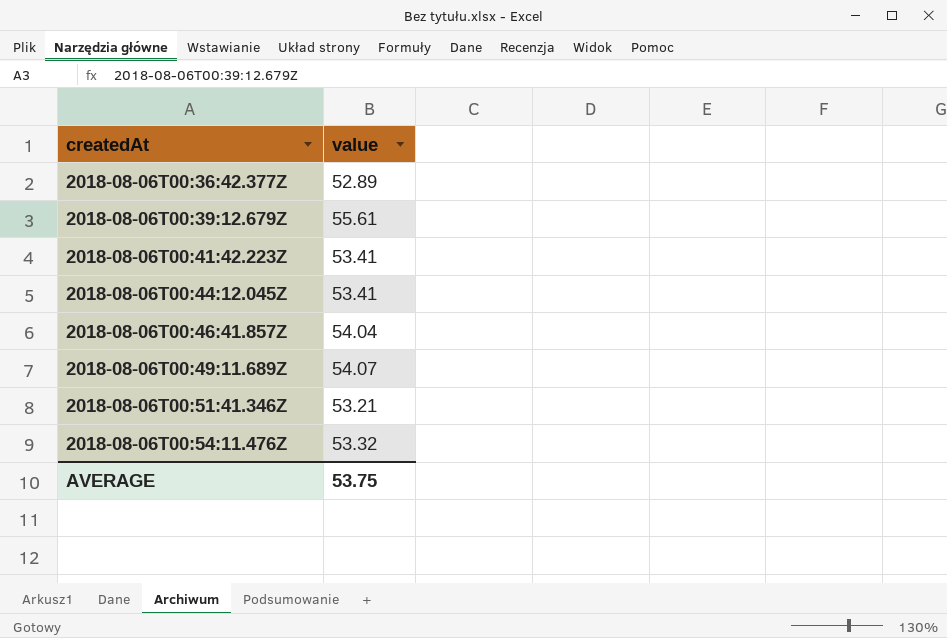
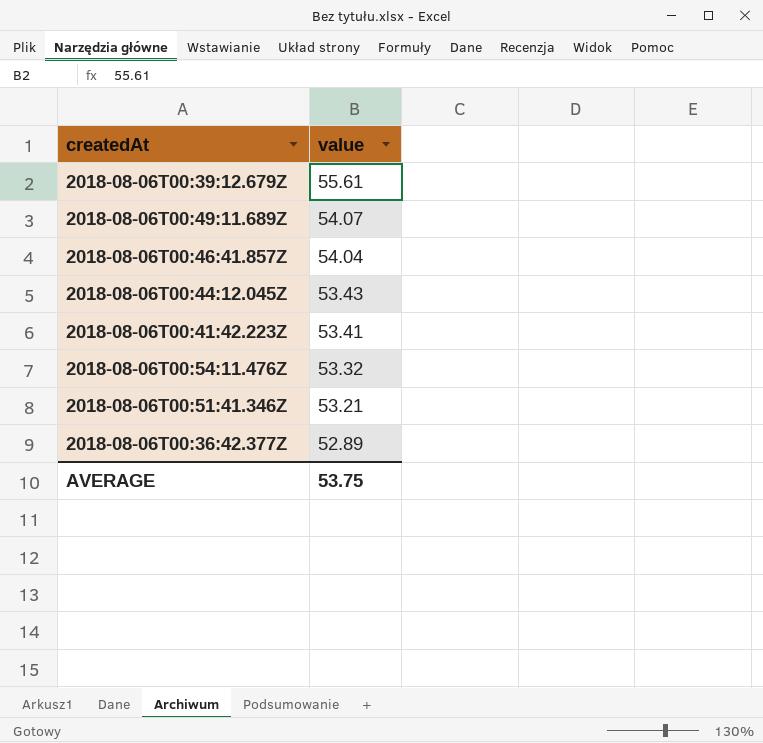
row order: createdAt ascending -> value descending
2018-08-06T00:44:12.045Z | value: 53.41 -> 53.43

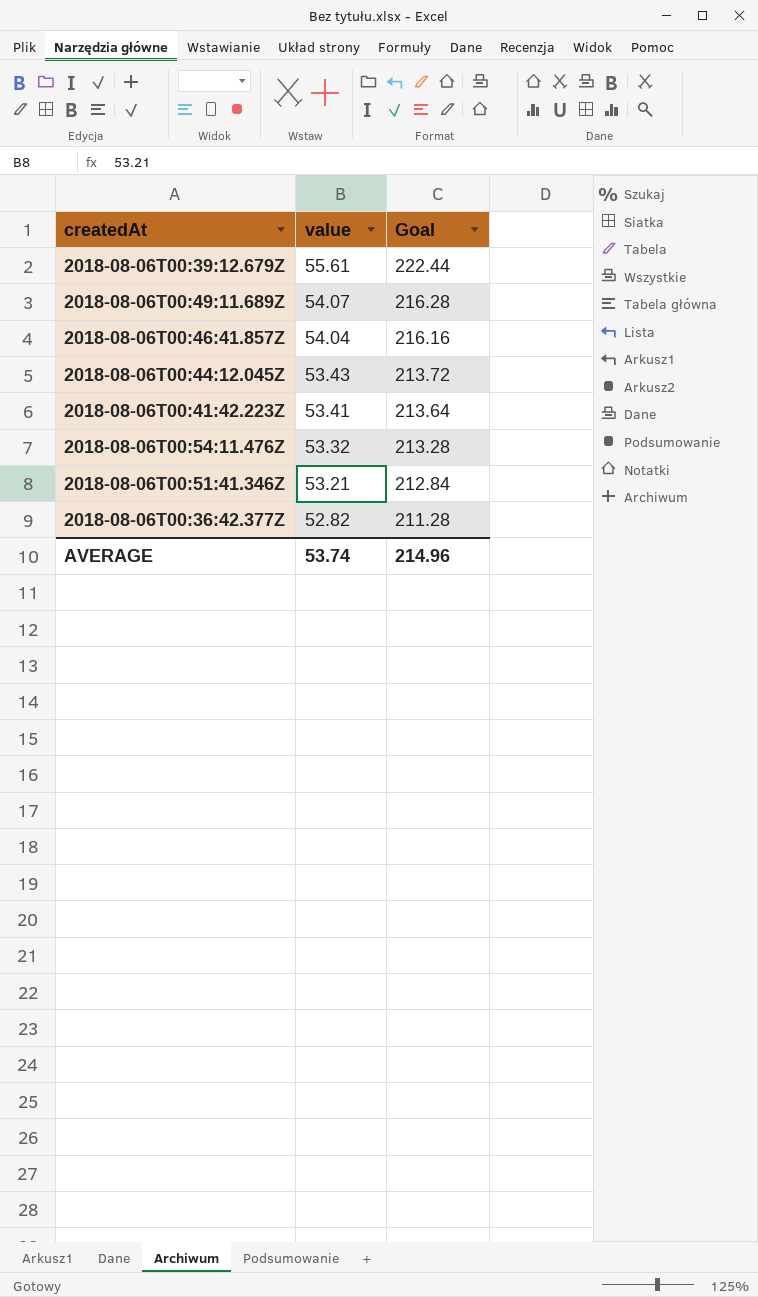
column Goal | formula: none -> [value] * 4
2018-08-06T00:36:42.377Z | value: 52.89 -> 52.82
AVERAGE | value: 53.75 -> 53.74

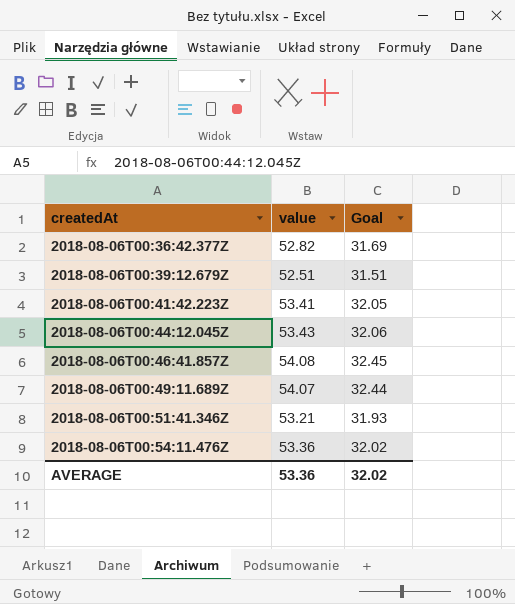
row order: value descending -> createdAt ascending
column Goal | formula: [value] * 4 -> [value] * 0.6
2018-08-06T00:39:12.679Z | value: 55.61 -> 52.51
2018-08-06T00:46:41.857Z | value: 54.04 -> 54.08
2018-08-06T00:54:11.476Z | value: 53.32 -> 53.36
AVERAGE | value: 53.74 -> 53.36
AVERAGE | Goal: 214.96 -> 32.02

